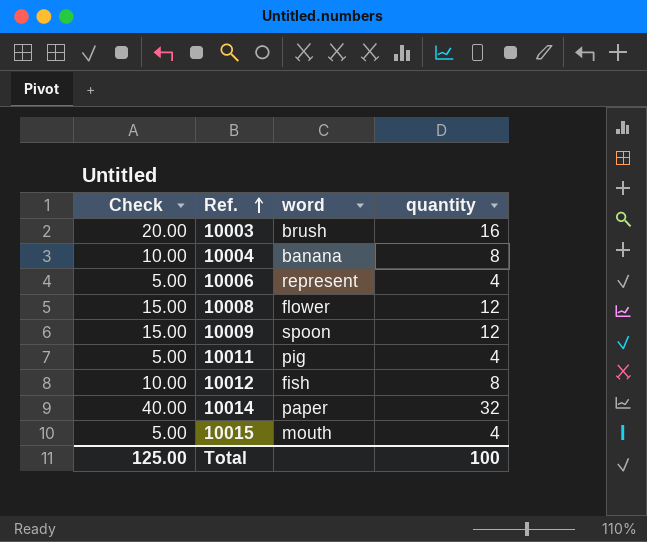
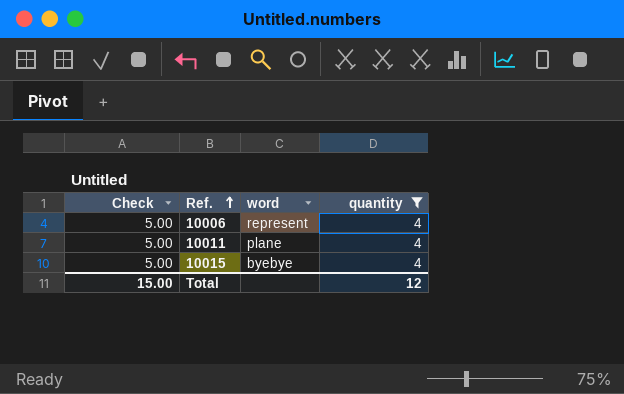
filter: none -> quantity = 4
10011 | word: pig -> plane
10015 | word: mouth -> byebye
Total | Check: 125.00 -> 15.00
Total | quantity: 100 -> 12

